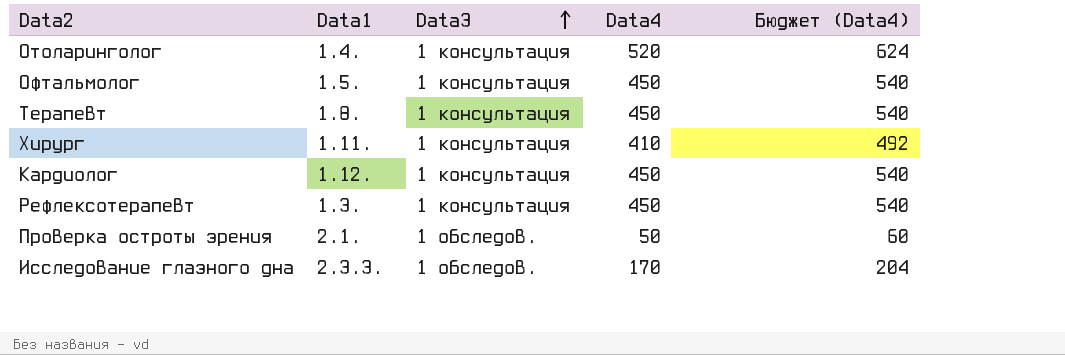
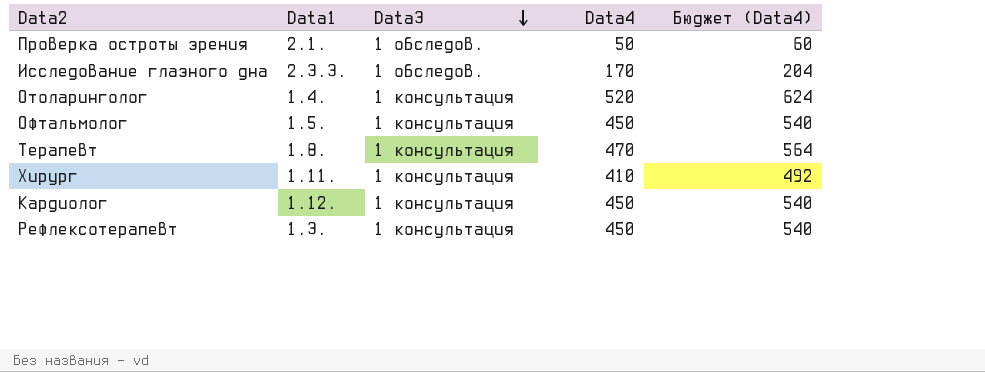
row order: Data3 ascending -> Data3 descending
Терапевт | Data4: 450 -> 470
Терапевт | Бюджет (Data4): 540 -> 564

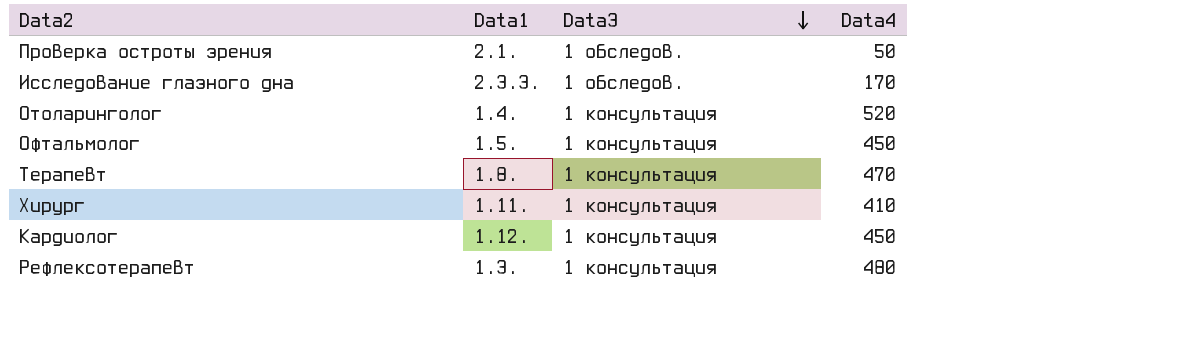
column Бюджет (Data4) | formula: [Data4] * 1,2 -> none
Рефлексотерапевт | Data4: 450 -> 480

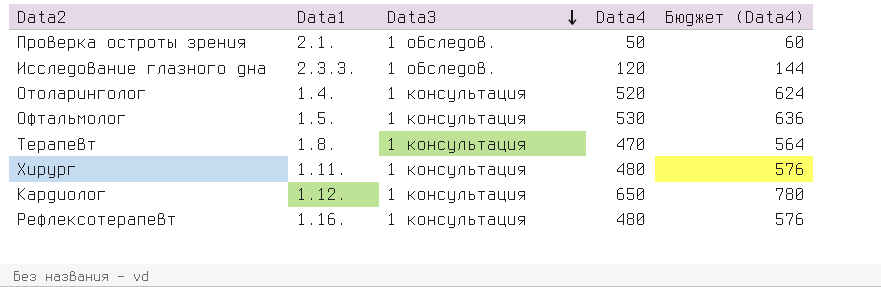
column Бюджет (Data4) | formula: none -> [Data4] * 1,2
Исследование глазного дна | Data4: 170 -> 120
Офтальмолог | Data4: 450 -> 530
Хирург | Data4: 410 -> 480
Кардиолог | Data4: 450 -> 650
Рефлексотерапевт | Data1: 1.3. -> 1.16.

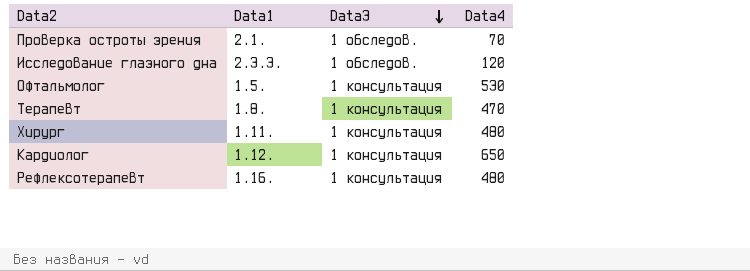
column Бюджет (Data4) | formula: [Data4] * 1,2 -> none
row Отоларинголог: 1.4. | 1 консультация | 520 | 624 -> none
Проверка остроты зрения | Data4: 50 -> 70

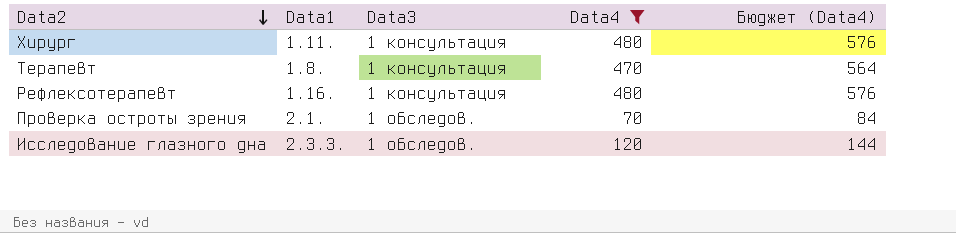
filter: none -> Data4 <= 480
row order: Data3 descending -> Data2 descending
column Бюджет (Data4) | formula: none -> [Data4] * 1,2

